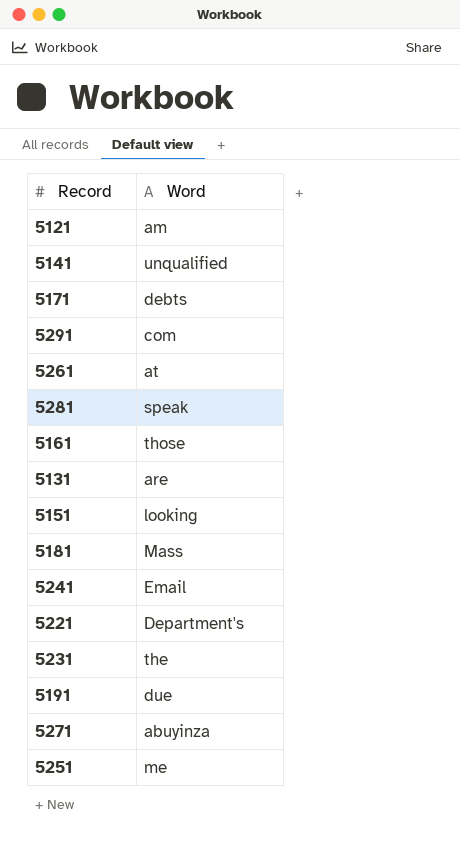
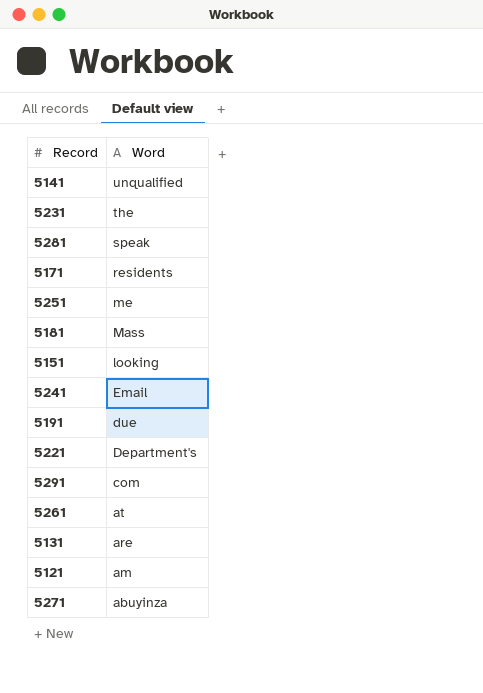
row order: none -> Word descending
row 5161: those -> none
5171 | Word: debts -> residents

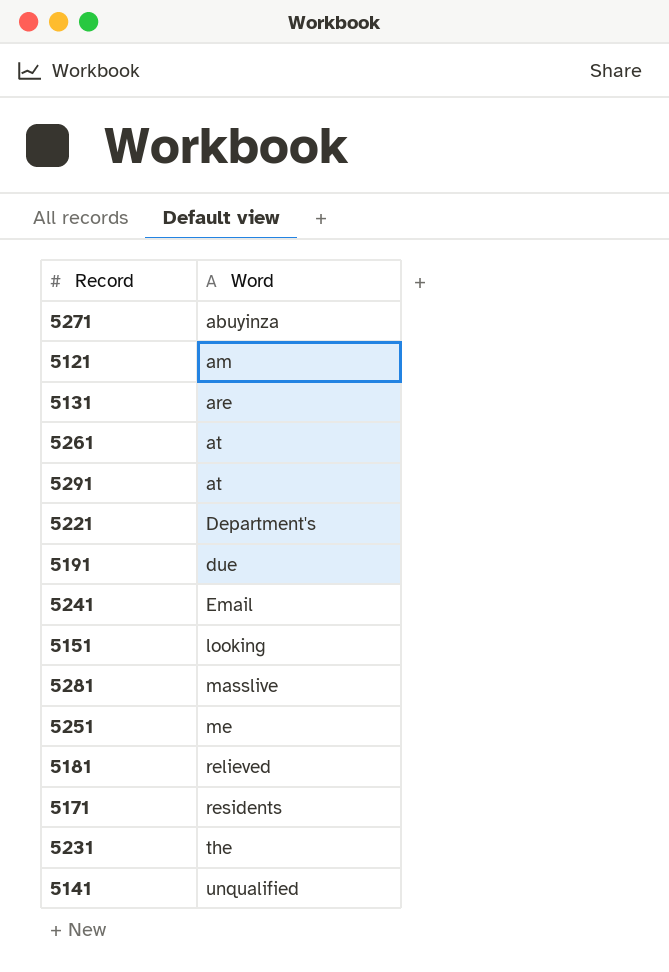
row order: Word descending -> Word ascending
5291 | Word: com -> at
5281 | Word: speak -> masslive
5181 | Word: Mass -> relieved

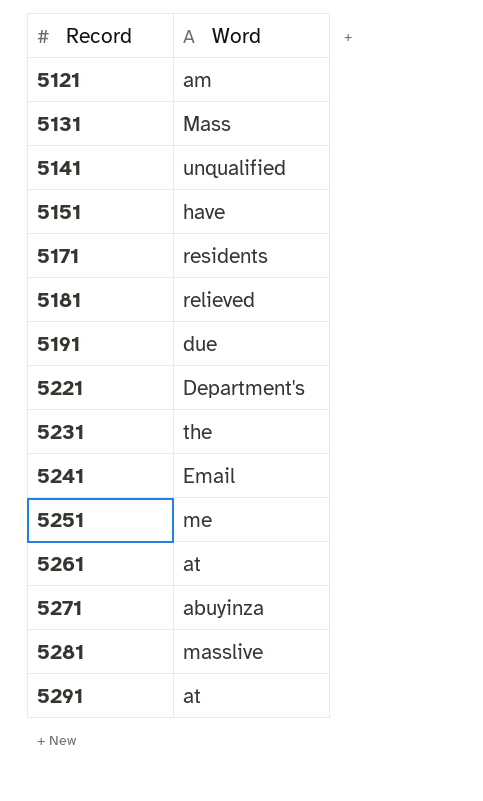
row order: Word ascending -> Record ascending
5131 | Word: are -> Mass
5151 | Word: looking -> have

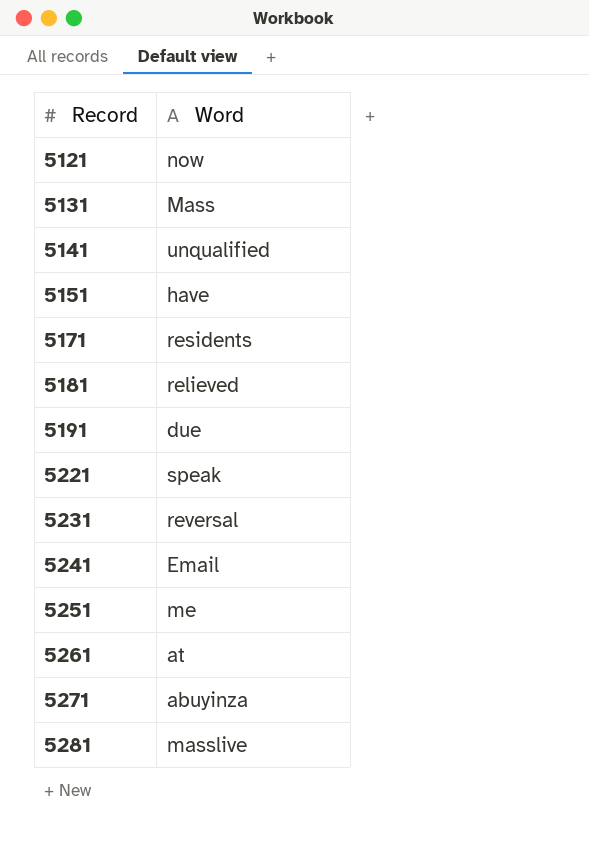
row 5291: at -> none
5121 | Word: am -> now
5221 | Word: Department's -> speak
5231 | Word: the -> reversal

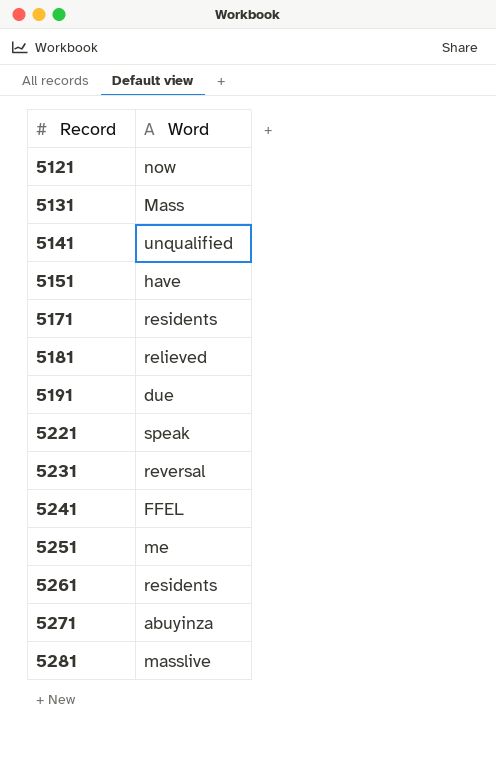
5241 | Word: Email -> FFEL
5261 | Word: at -> residents

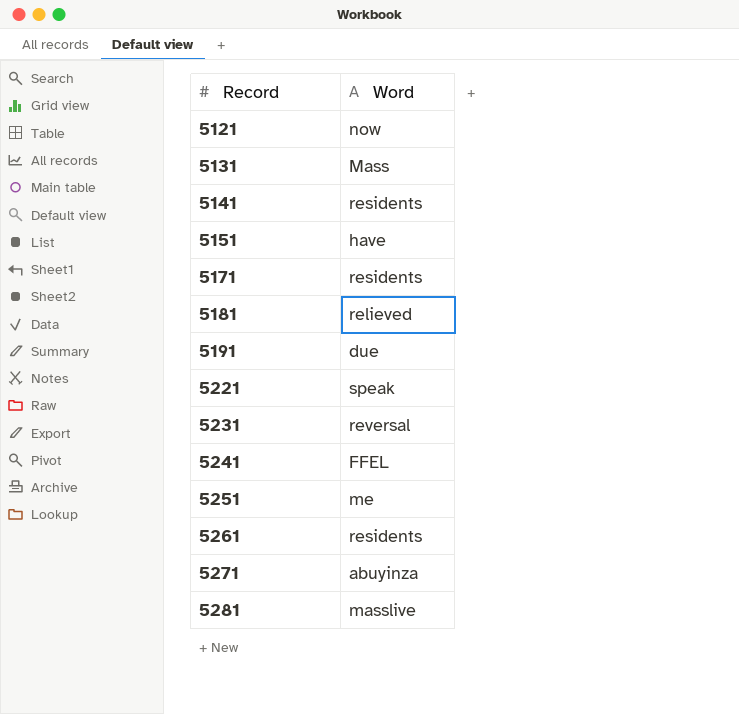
5141 | Word: unqualified -> residents

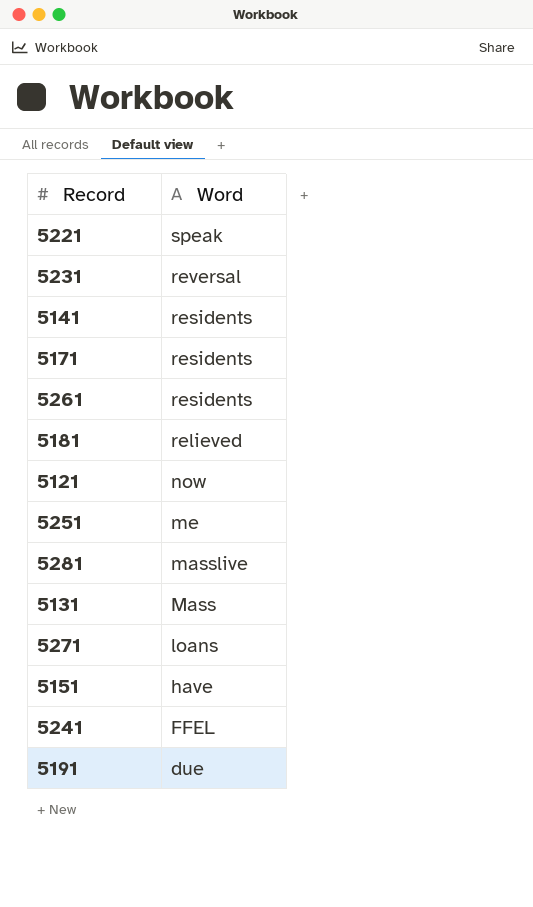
row order: Record ascending -> Word descending
5271 | Word: abuyinza -> loans

